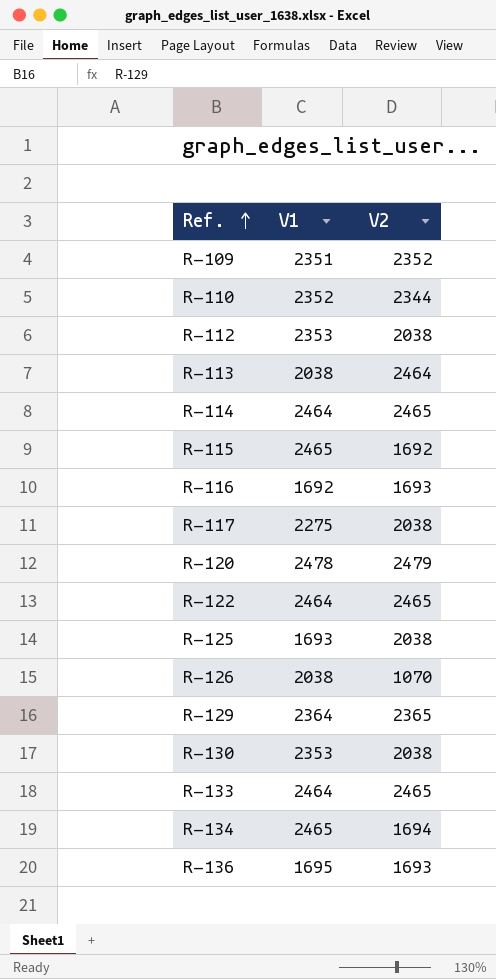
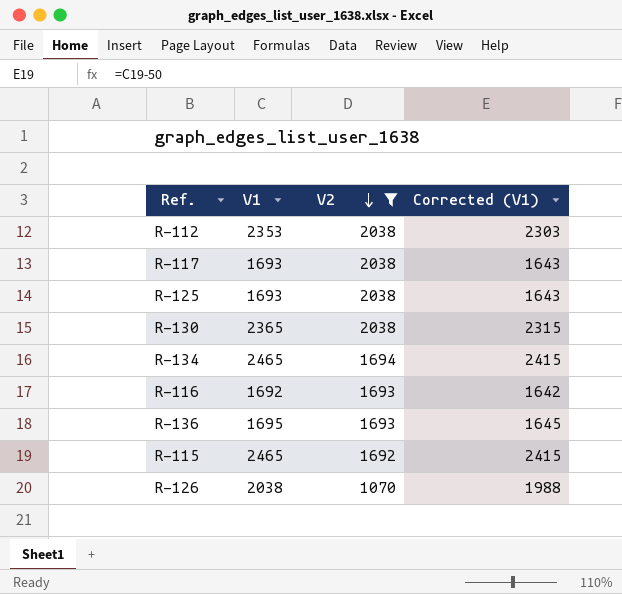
filter: none -> V2 <= 2038
row order: Ref. ascending -> V2 descending
column Corrected (V1) | formula: none -> [V1] - 50
R-117 | V1: 2275 -> 1693
R-130 | V1: 2353 -> 2365

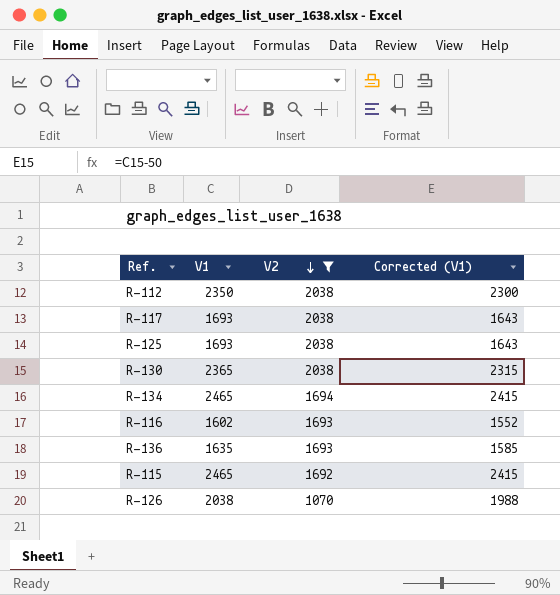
R-112 | V1: 2353 -> 2350
R-112 | Corrected (V1): 2303 -> 2300
R-116 | V1: 1692 -> 1602
R-116 | Corrected (V1): 1642 -> 1552
R-136 | V1: 1695 -> 1635
R-136 | Corrected (V1): 1645 -> 1585

